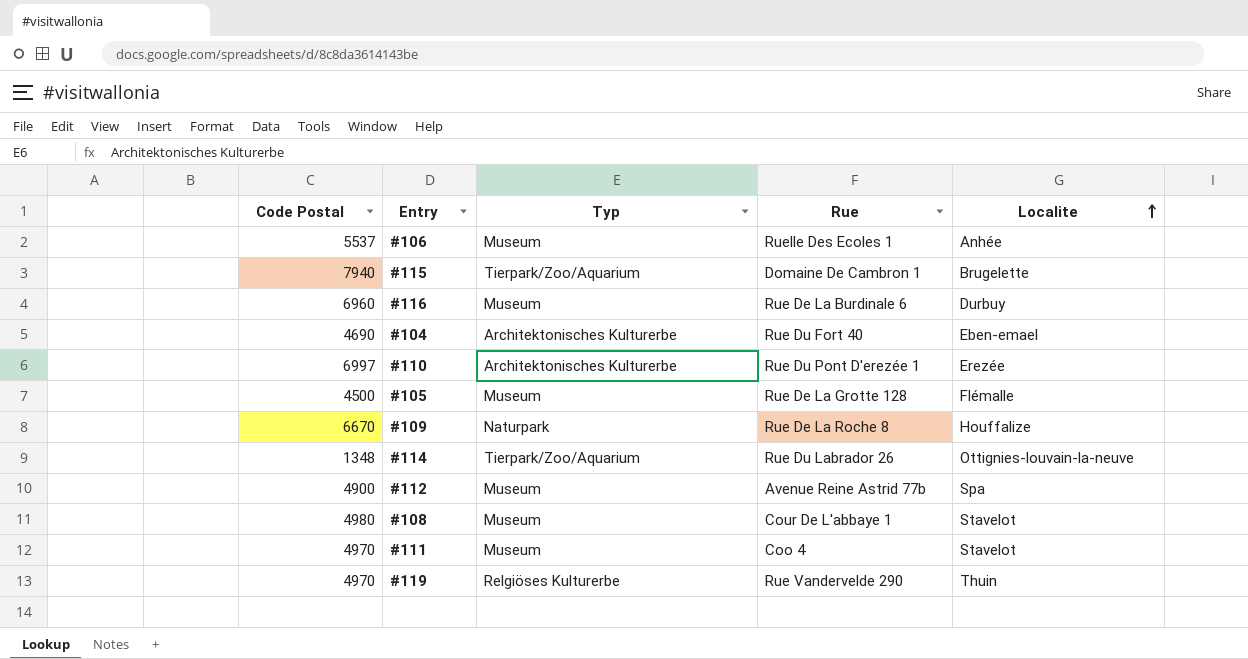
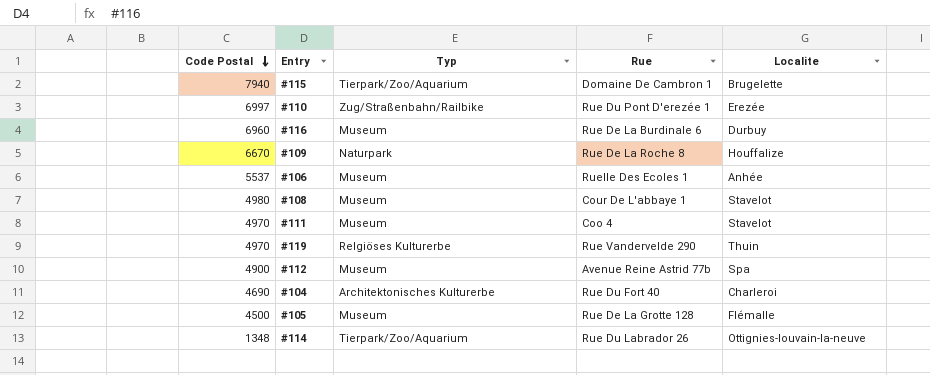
row order: Localite ascending -> Code Postal descending
#110 | Typ: Architektonisches Kulturerbe -> Zug/Straßenbahn/Railbike
#104 | Localite: Eben-emael -> Charleroi

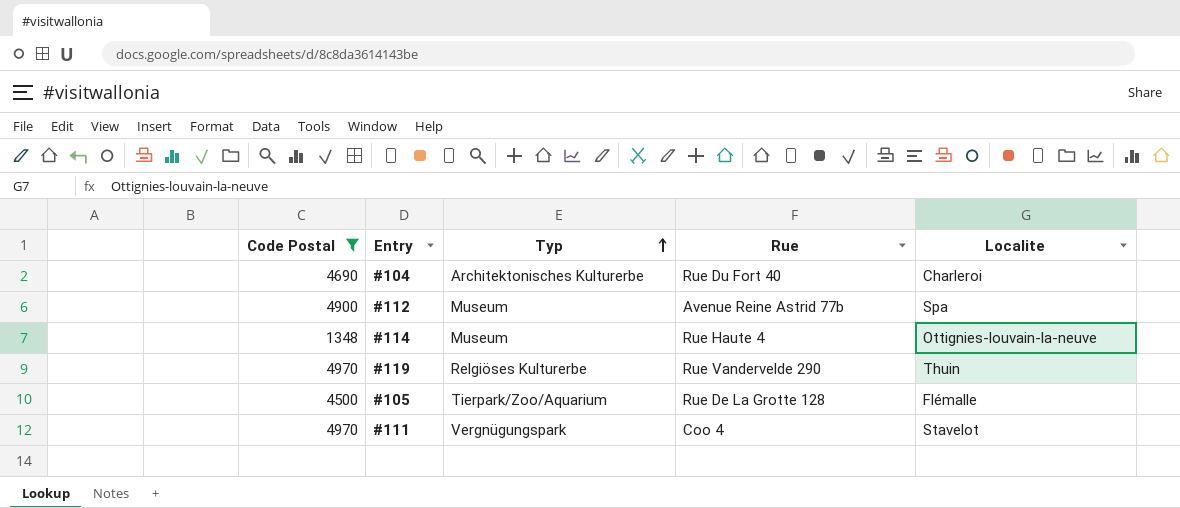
filter: none -> Code Postal <= 4970
row order: Code Postal descending -> Typ ascending
#114 | Typ: Tierpark/Zoo/Aquarium -> Museum
#114 | Rue: Rue Du Labrador 26 -> Rue Haute 4
#105 | Typ: Museum -> Tierpark/Zoo/Aquarium
#111 | Typ: Museum -> Vergnügungspark

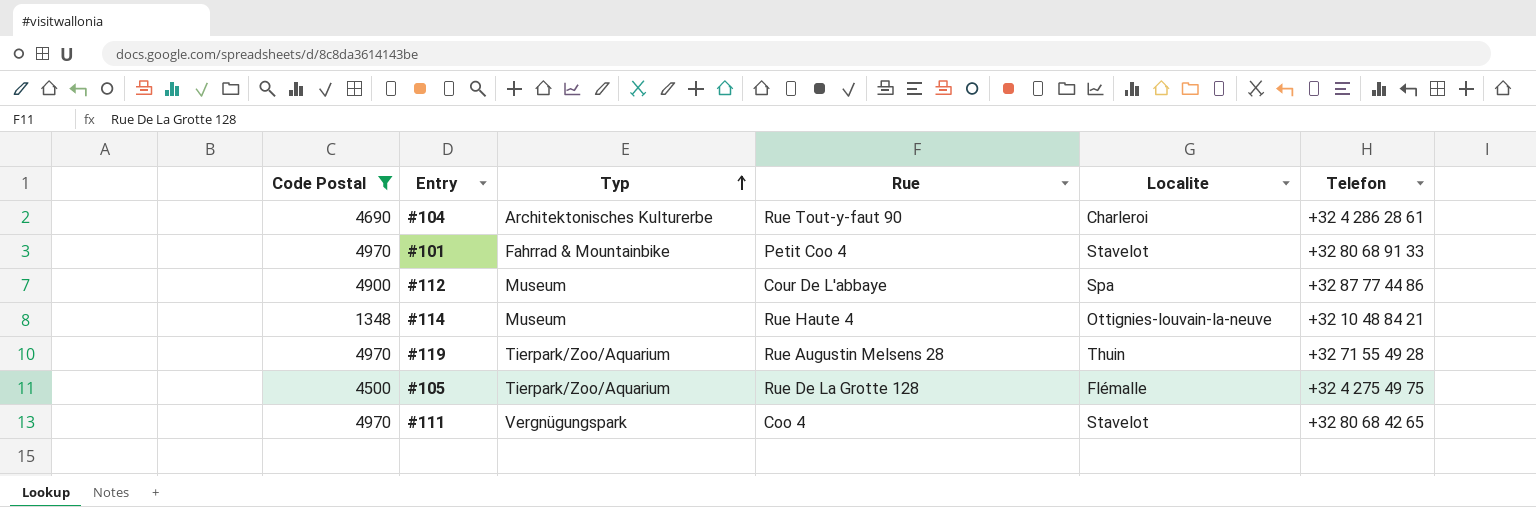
column Telefon | position: none -> 6
#104 | Rue: Rue Du Fort 40 -> Rue Tout-y-faut 90
row #101: none -> 4970 | Fahrrad & Mountainbike | Petit Coo 4 | Stavelot | +32 80 68 91 33
#112 | Rue: Avenue Reine Astrid 77b -> Cour De L'abbaye
#119 | Typ: Relgiöses Kulturerbe -> Tierpark/Zoo/Aquarium
#119 | Rue: Rue Vandervelde 290 -> Rue Augustin Melsens 28

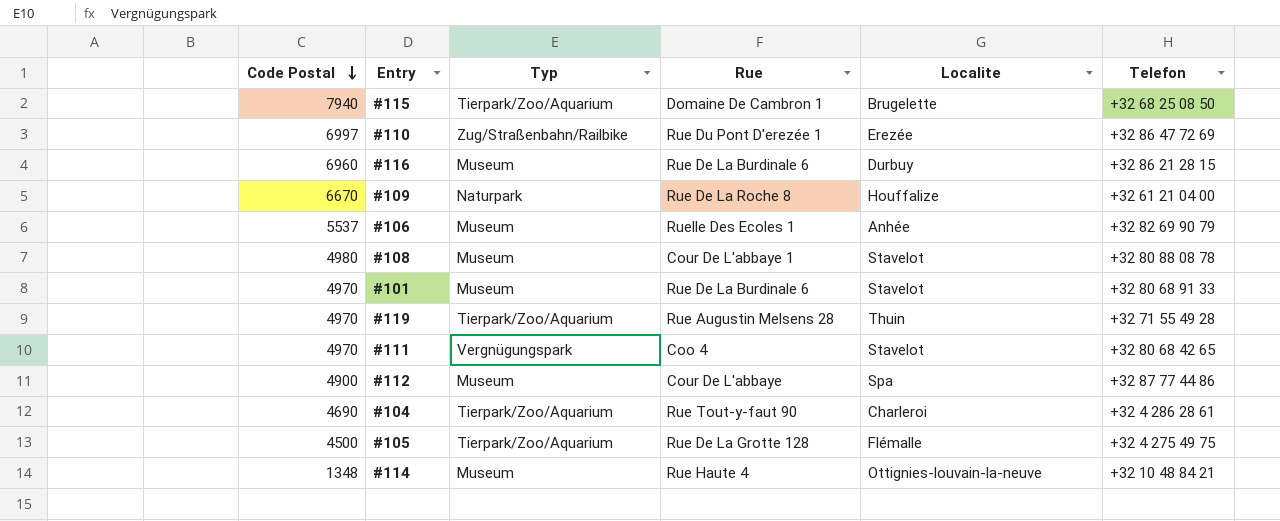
filter: Code Postal <= 4970 -> none
row order: Typ ascending -> Code Postal descending
#101 | Typ: Fahrrad & Mountainbike -> Museum
#101 | Rue: Petit Coo 4 -> Rue De La Burdinale 6
#104 | Typ: Architektonisches Kulturerbe -> Tierpark/Zoo/Aquarium

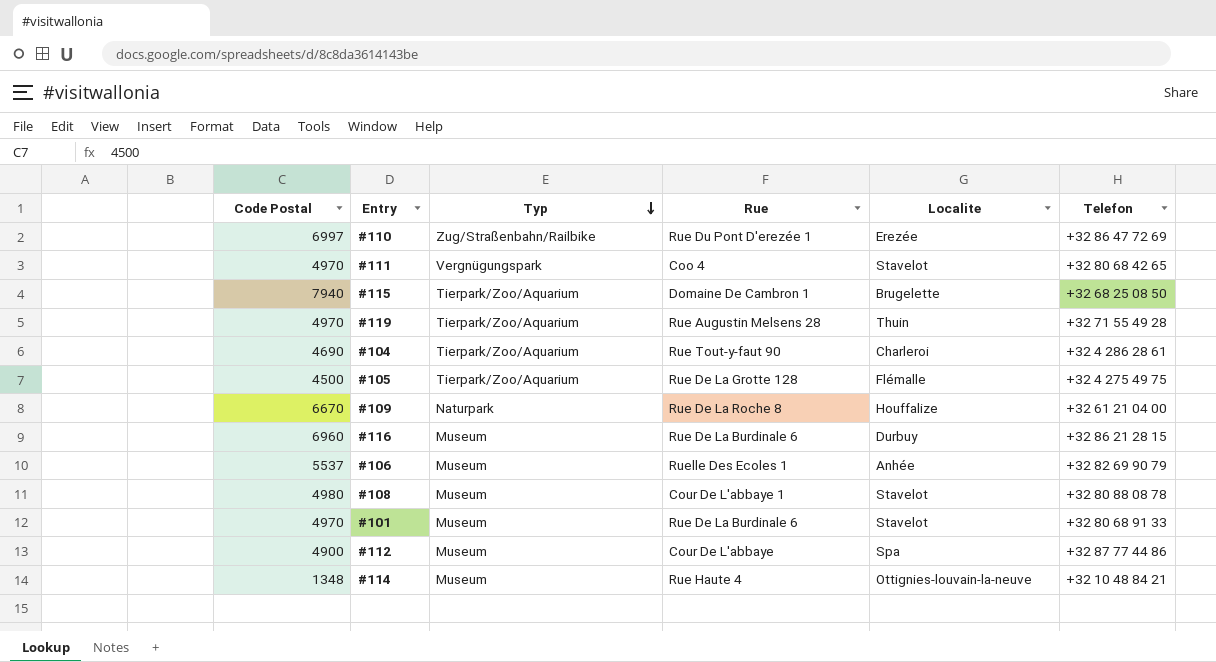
row order: Code Postal descending -> Typ descending

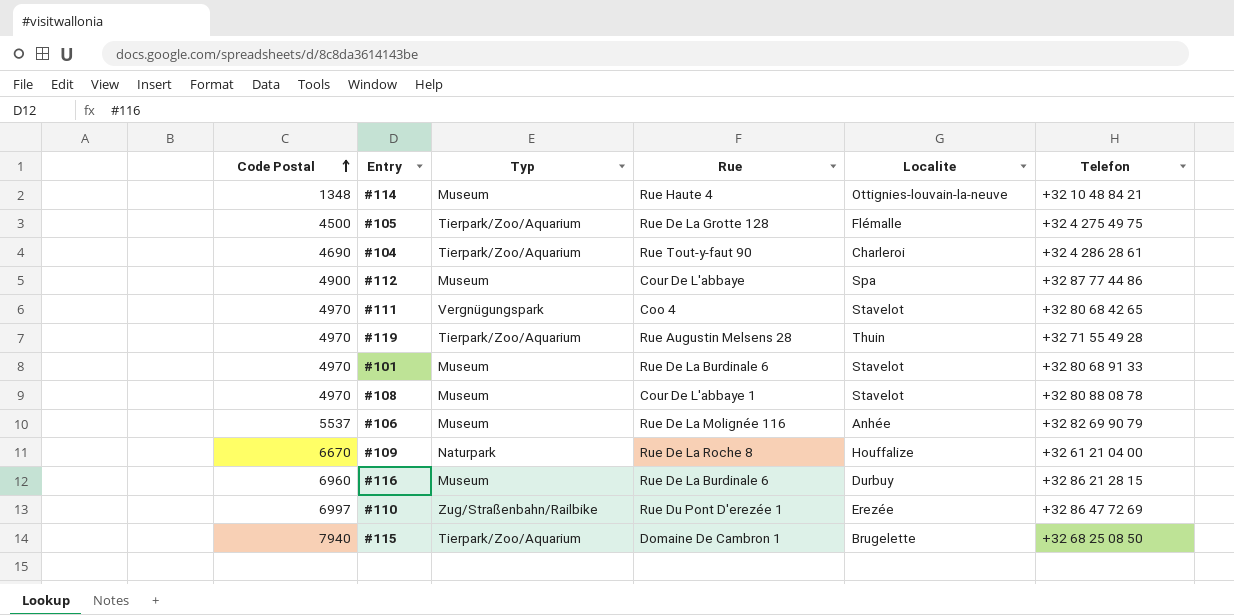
row order: Typ descending -> Code Postal ascending
#108 | Code Postal: 4980 -> 4970
#106 | Rue: Ruelle Des Ecoles 1 -> Rue De La Molignée 116

